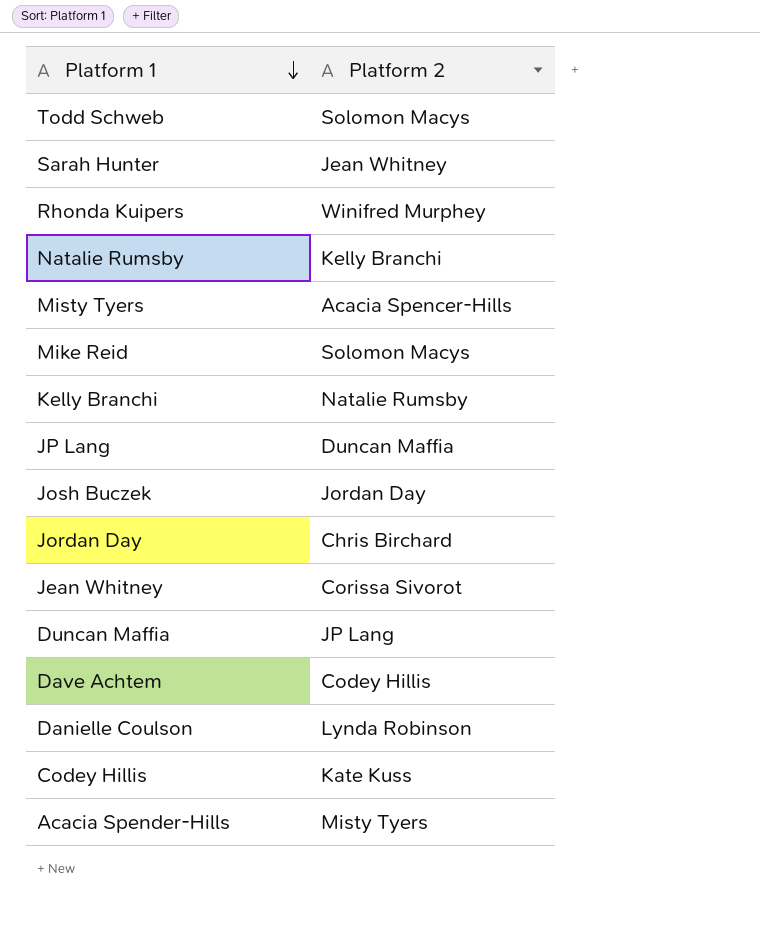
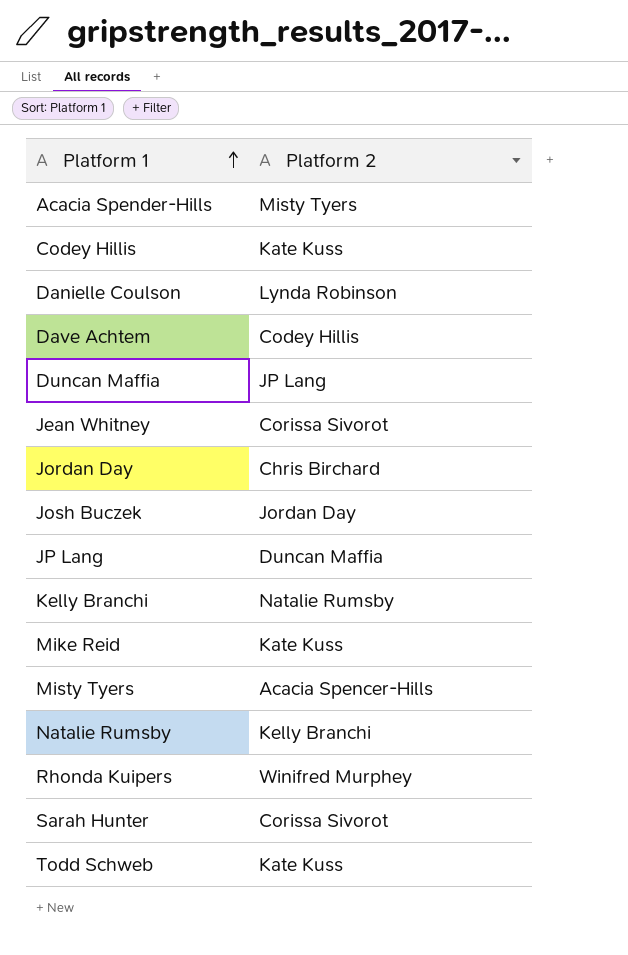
row order: Platform 1 descending -> Platform 1 ascending
Mike Reid | Platform 2: Solomon Macys -> Kate Kuss
Sarah Hunter | Platform 2: Jean Whitney -> Corissa Sivorot
Todd Schweb | Platform 2: Solomon Macys -> Kate Kuss

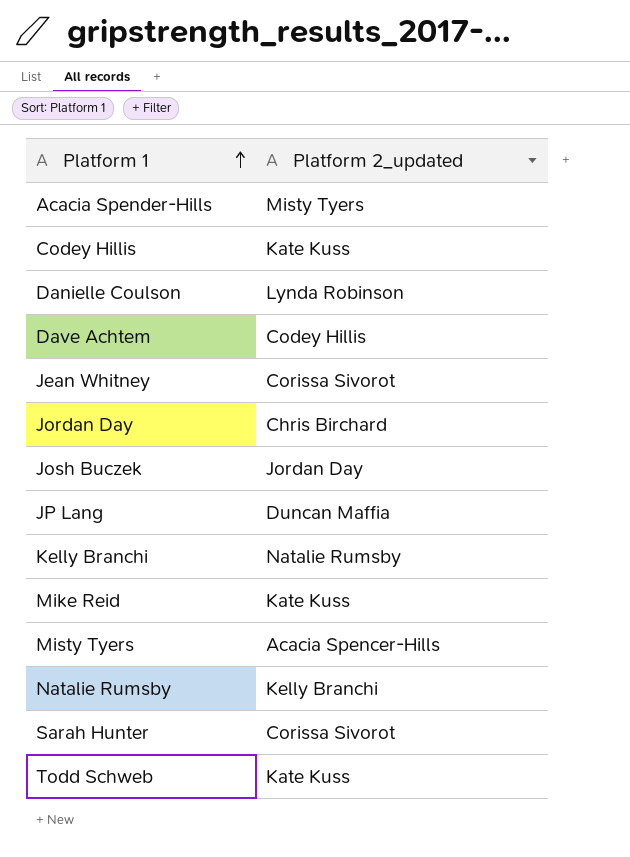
column name: Platform 2 -> Platform 2_updated
row Duncan Maffia: JP Lang -> none
row Rhonda Kuipers: Winifred Murphey -> none

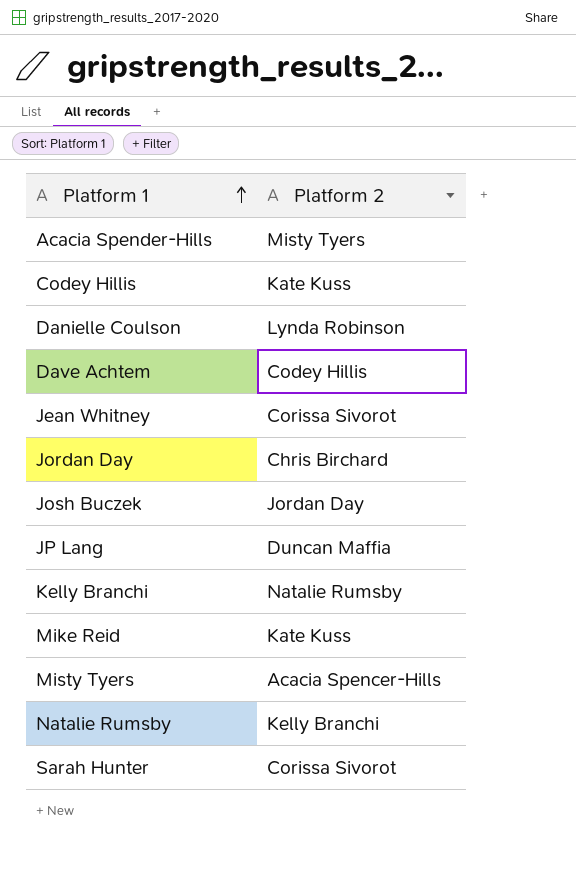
column name: Platform 2_updated -> Platform 2
row Todd Schweb: Kate Kuss -> none

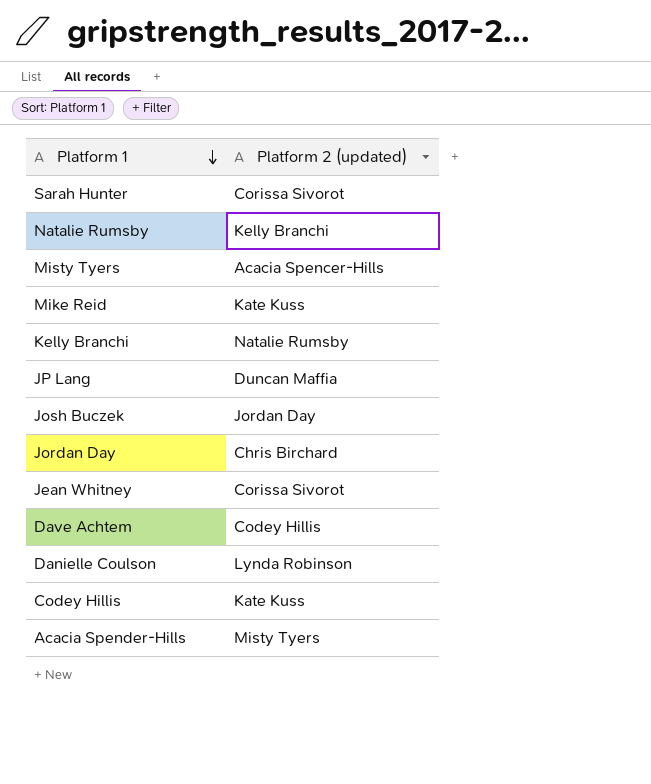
row order: Platform 1 ascending -> Platform 1 descending
column name: Platform 2 -> Platform 2 (updated)

